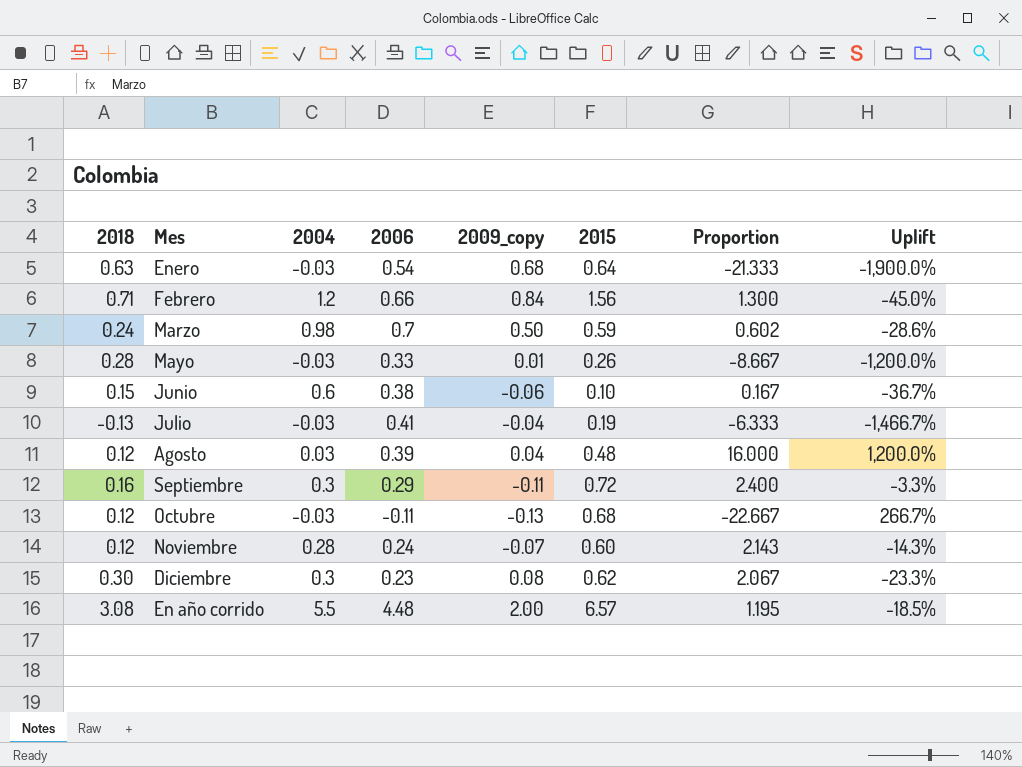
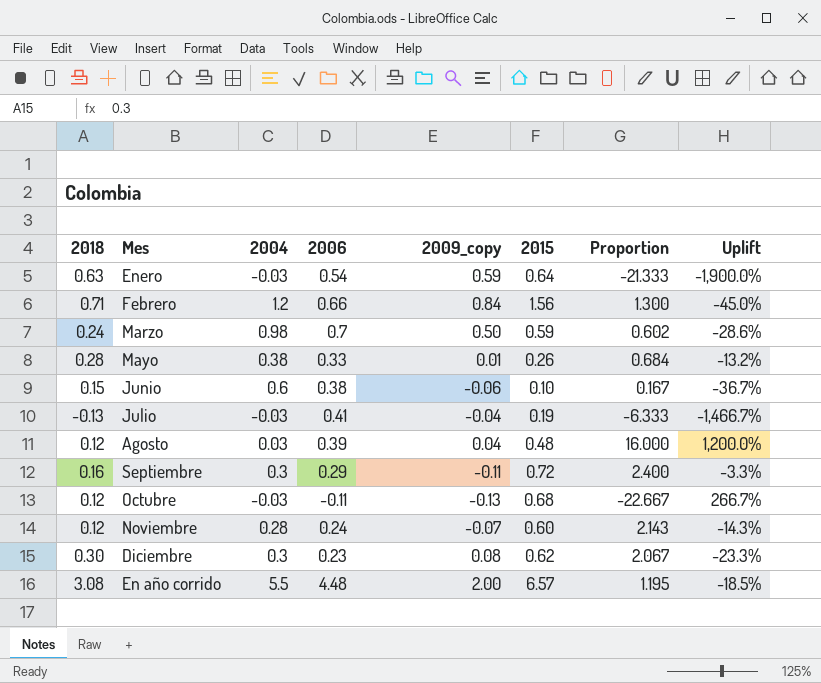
Enero | 2009_copy: 0.68 -> 0.59
Mayo | 2004: -0.03 -> 0.38
Mayo | Proportion: -8.667 -> 0.684
Mayo | Uplift: -1,200.0% -> -13.2%

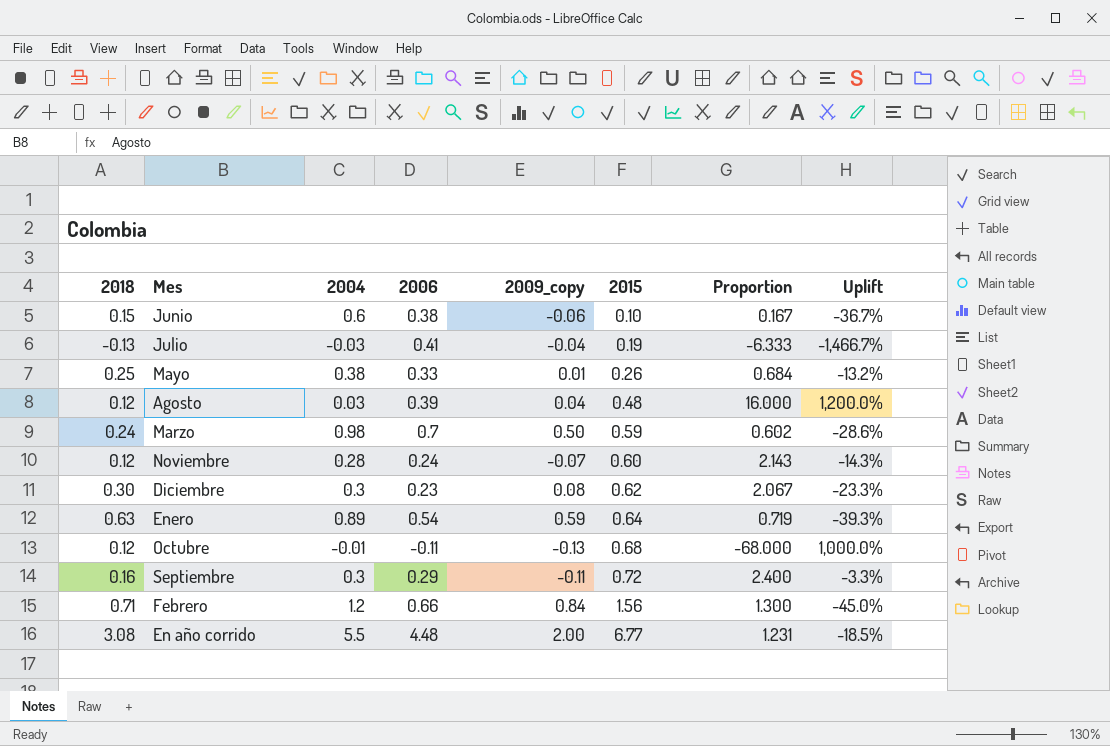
row order: none -> 2015 ascending
Mayo | 2018: 0.28 -> 0.25
Enero | 2004: -0.03 -> 0.89
Enero | Proportion: -21.333 -> 0.719
Enero | Uplift: -1,900.0% -> -39.3%
Octubre | 2004: -0.03 -> -0.01
Octubre | Proportion: -22.667 -> -68.000
Octubre | Uplift: 266.7% -> 1,000.0%
En año corrido | 2015: 6.57 -> 6.77
En año corrido | Proportion: 1.195 -> 1.231

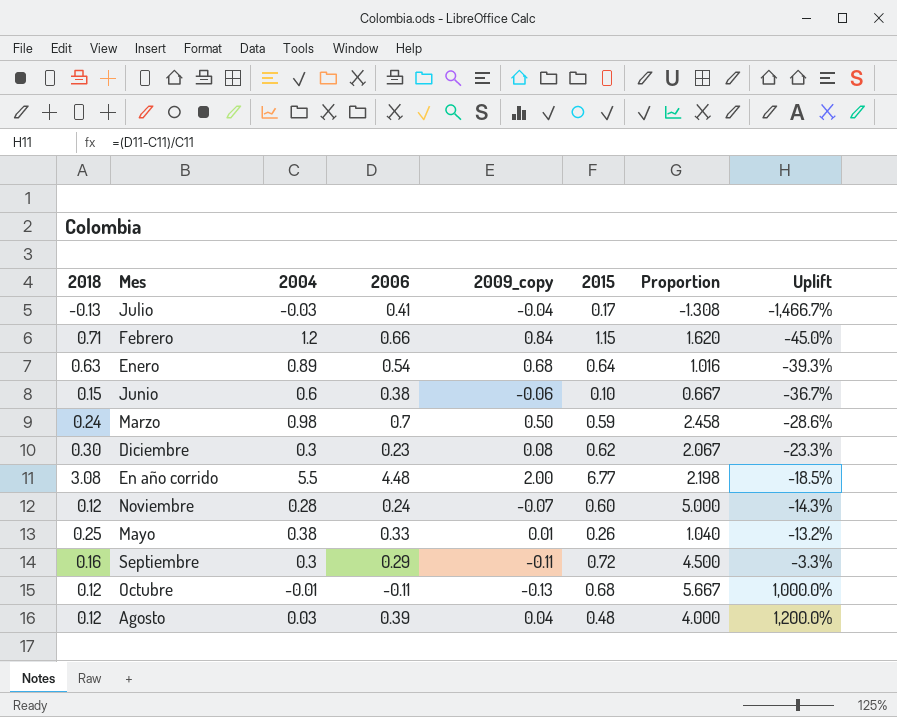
row order: 2015 ascending -> Uplift ascending
column Proportion | formula: [2015] / [2004] -> [2015] / [2018]
Julio | 2015: 0.19 -> 0.17
Febrero | 2015: 1.56 -> 1.15
Enero | 2009_copy: 0.59 -> 0.68

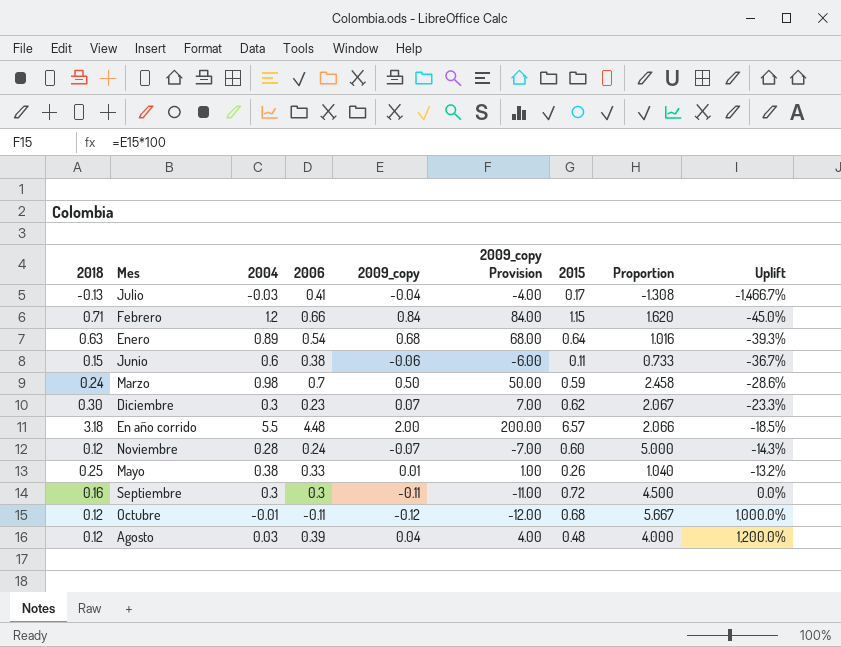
column 2009_copy Provision | formula: none -> [2009_copy] * 100
Junio | 2015: 0.10 -> 0.11
Junio | Proportion: 0.667 -> 0.733
Diciembre | 2009_copy: 0.08 -> 0.07
En año corrido | 2018: 3.08 -> 3.18
En año corrido | 2015: 6.77 -> 6.57
En año corrido | Proportion: 2.198 -> 2.066
Septiembre | 2006: 0.29 -> 0.3
Septiembre | Uplift: -3.3% -> 0.0%
Octubre | 2009_copy: -0.13 -> -0.12

